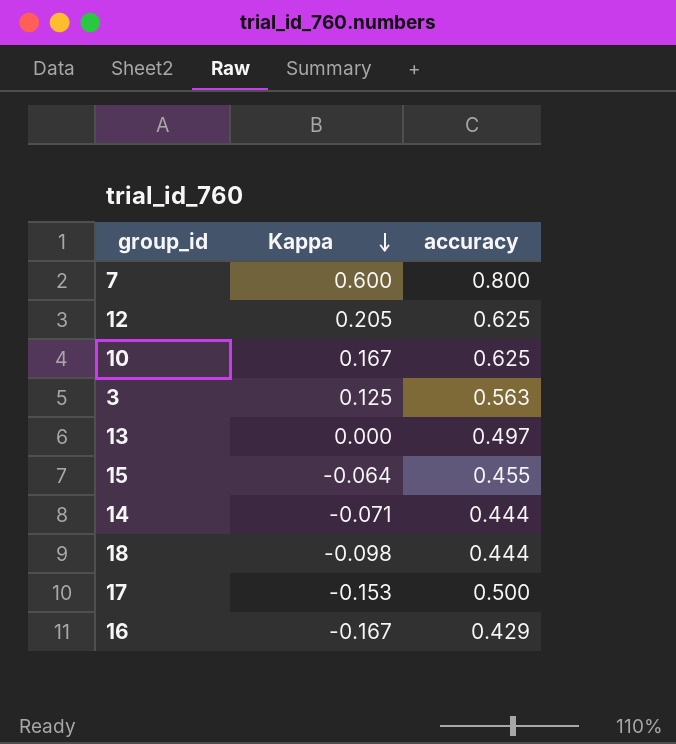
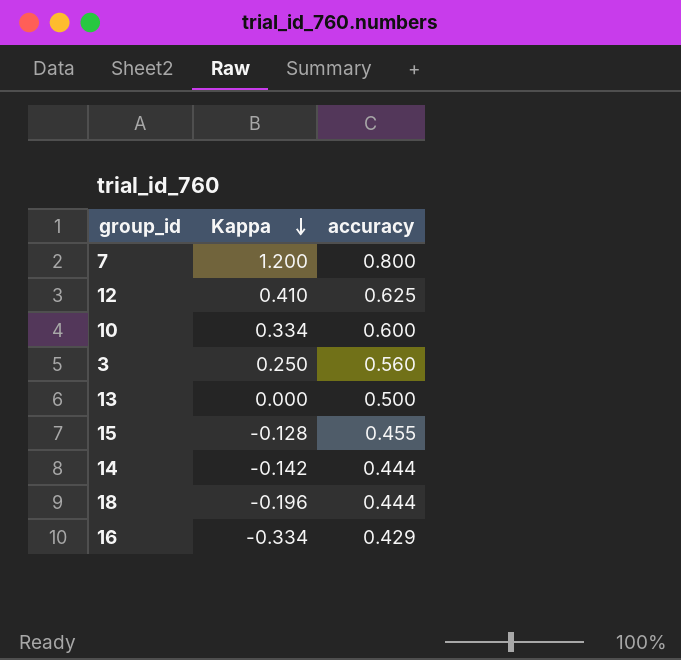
row 17: -0.153 | 0.500 -> none
7 | Kappa: 0.600 -> 1.200
12 | Kappa: 0.205 -> 0.410
10 | Kappa: 0.167 -> 0.334
10 | accuracy: 0.625 -> 0.600
3 | Kappa: 0.125 -> 0.250
3 | accuracy: 0.563 -> 0.560
13 | accuracy: 0.497 -> 0.500
15 | Kappa: -0.064 -> -0.128
14 | Kappa: -0.071 -> -0.142
18 | Kappa: -0.098 -> -0.196
16 | Kappa: -0.167 -> -0.334

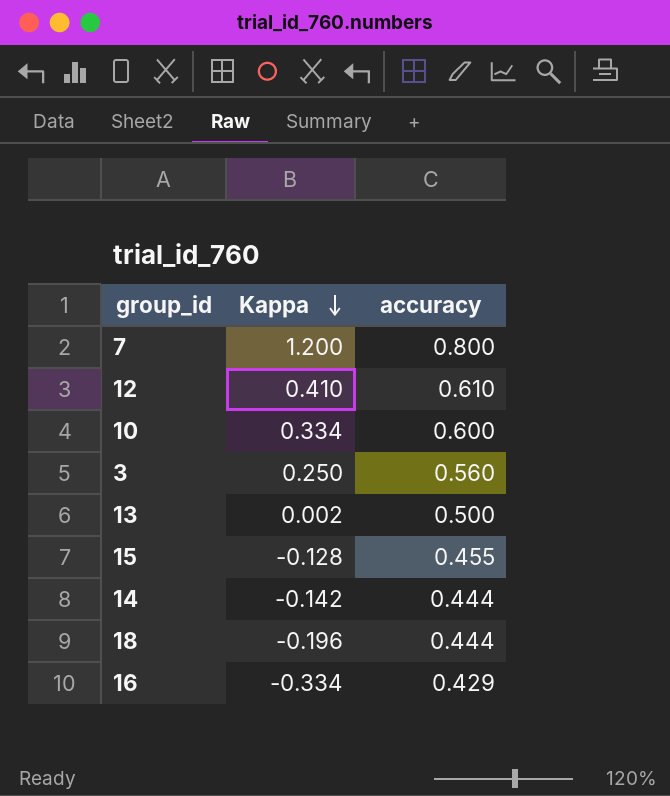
12 | accuracy: 0.625 -> 0.610
13 | Kappa: 0.000 -> 0.002

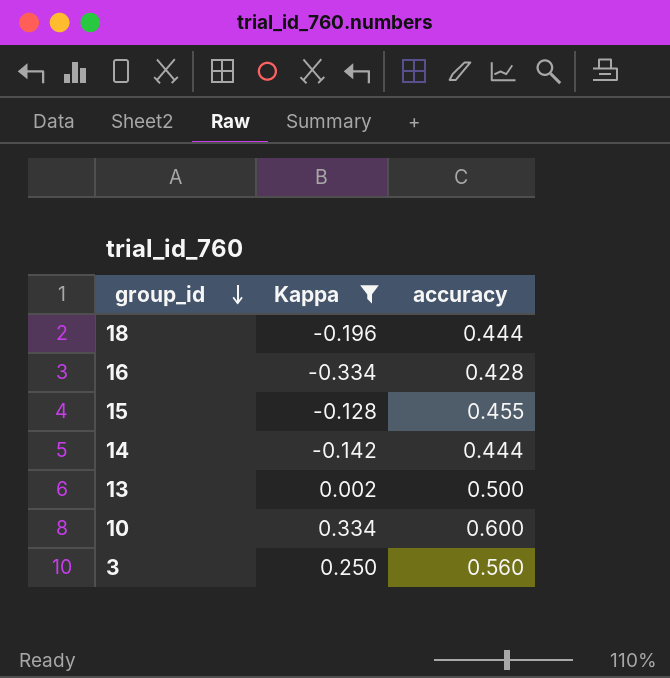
filter: none -> Kappa <= 0.334
row order: Kappa descending -> group_id descending
16 | accuracy: 0.429 -> 0.428

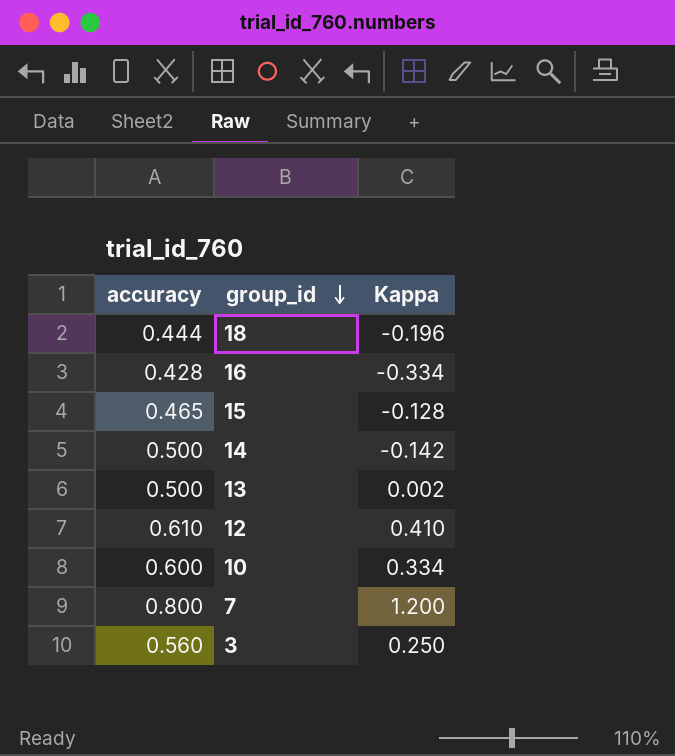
filter: Kappa <= 0.334 -> none
column accuracy | position: 3 -> 1
15 | accuracy: 0.455 -> 0.465
14 | accuracy: 0.444 -> 0.500

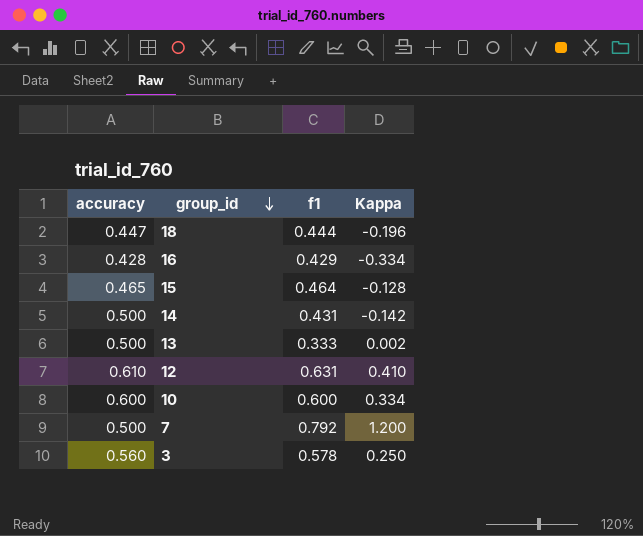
column f1 | position: none -> 3
18 | accuracy: 0.444 -> 0.447
7 | accuracy: 0.800 -> 0.500

